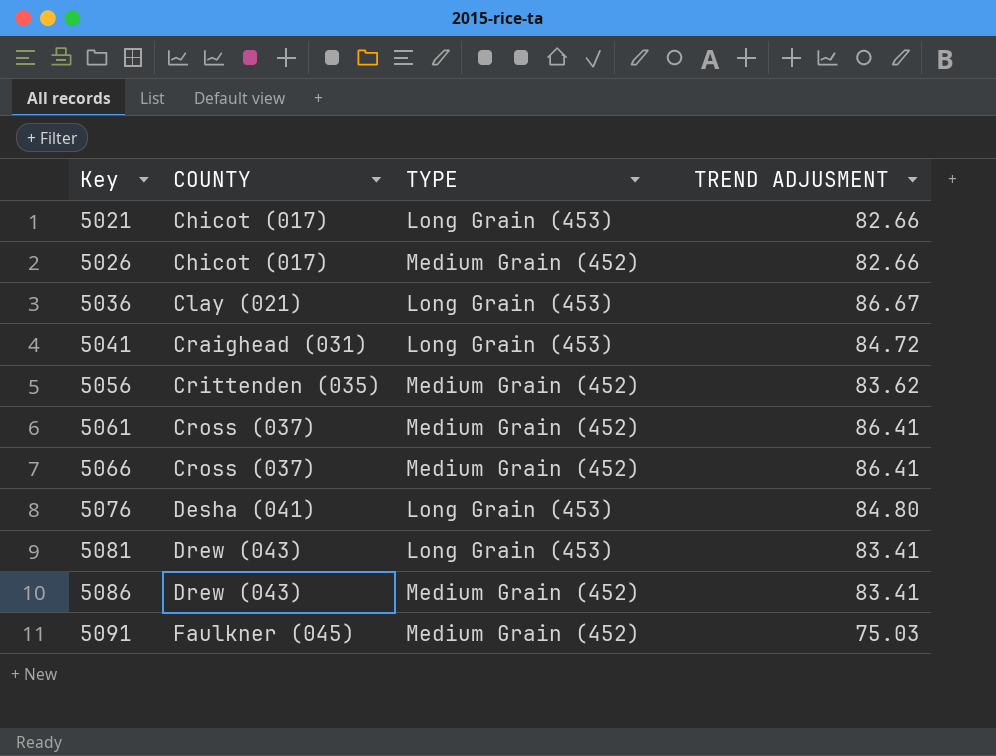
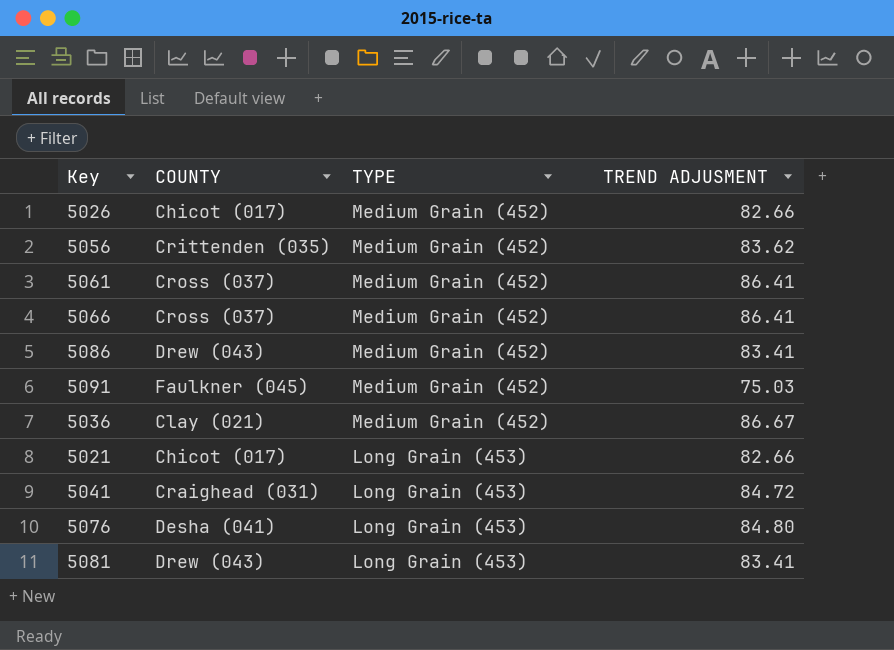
row order: Key ascending -> TYPE descending
5036 | TYPE: Long Grain (453) -> Medium Grain (452)

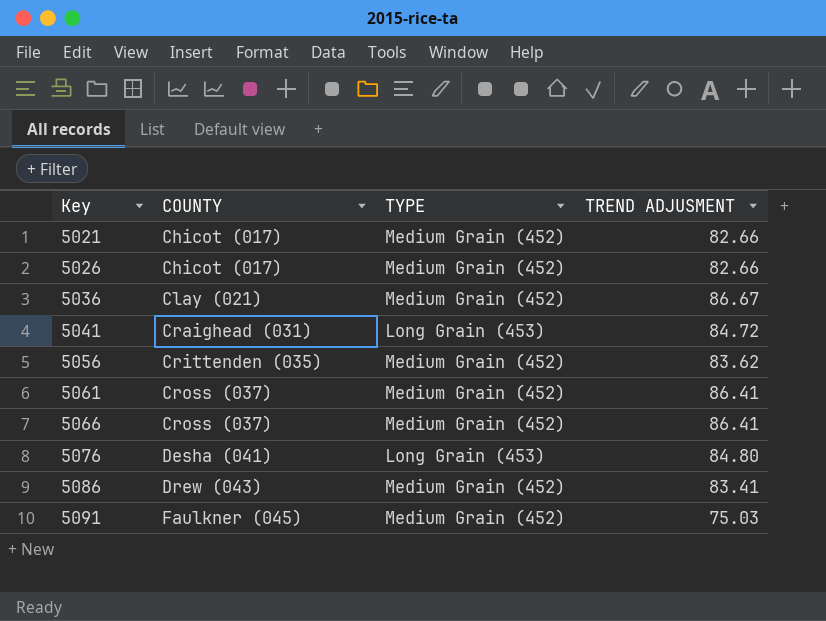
row order: TYPE descending -> Key ascending
row 5081: Drew (043) | Long Grain (453) | 83.41 -> none
5021 | TYPE: Long Grain (453) -> Medium Grain (452)

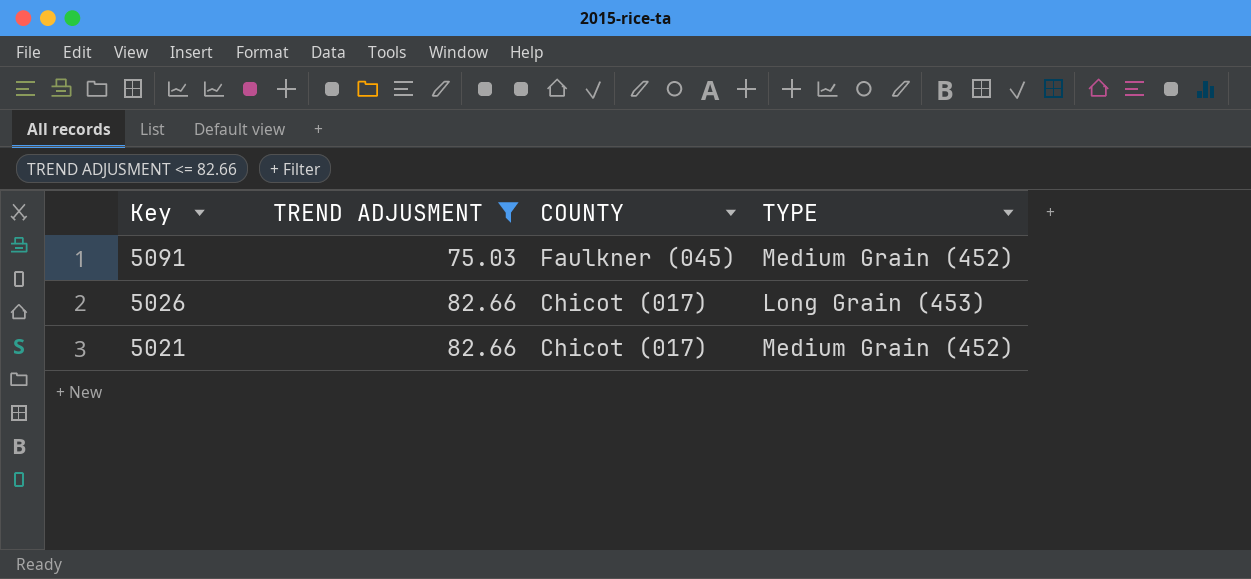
filter: none -> TREND ADJUSMENT <= 82.66
row order: Key ascending -> Key descending
column TREND ADJUSMENT | position: 4 -> 2
5026 | TYPE: Medium Grain (452) -> Long Grain (453)

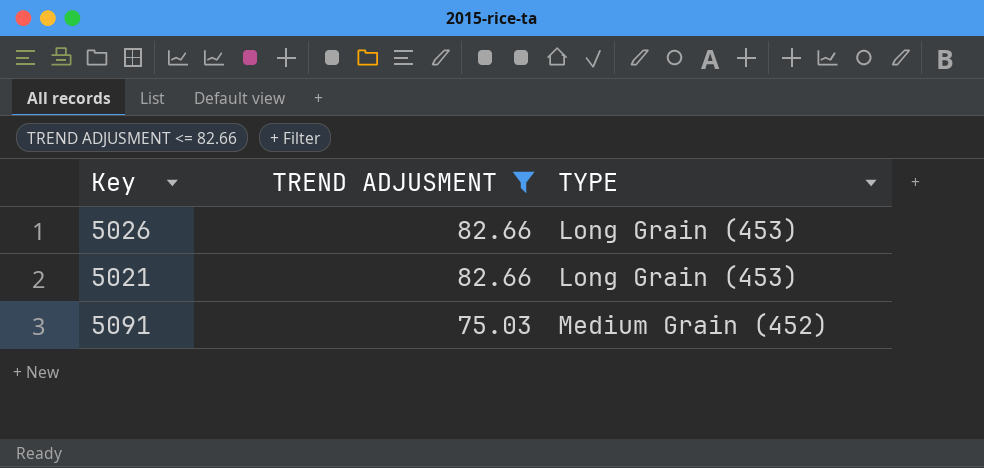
row order: Key descending -> TREND ADJUSMENT descending
column COUNTY | position: 3 -> none
5021 | TYPE: Medium Grain (452) -> Long Grain (453)

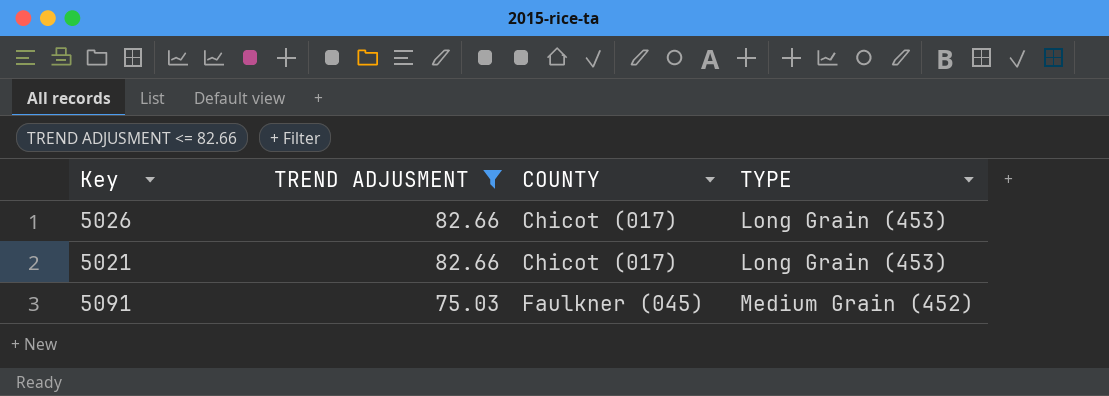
column COUNTY | position: none -> 3

